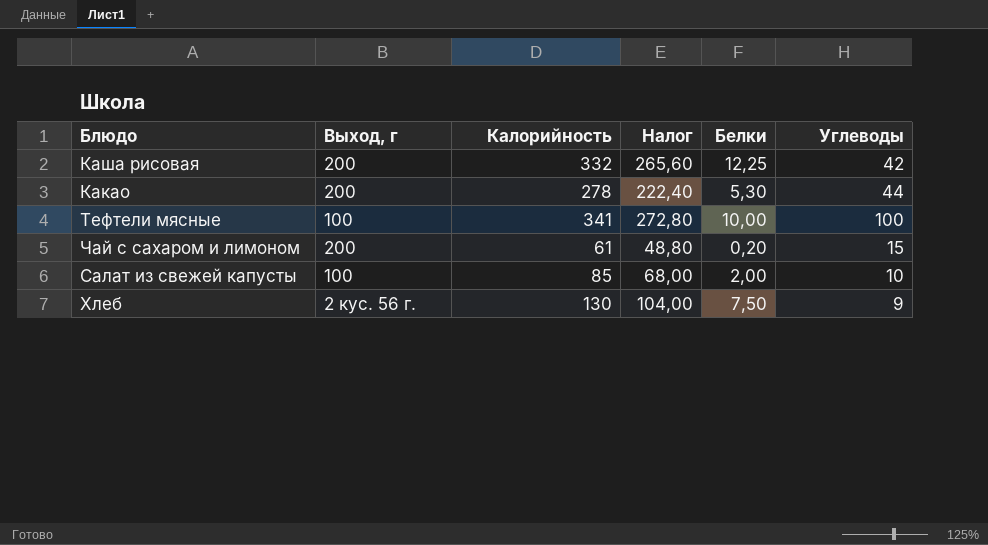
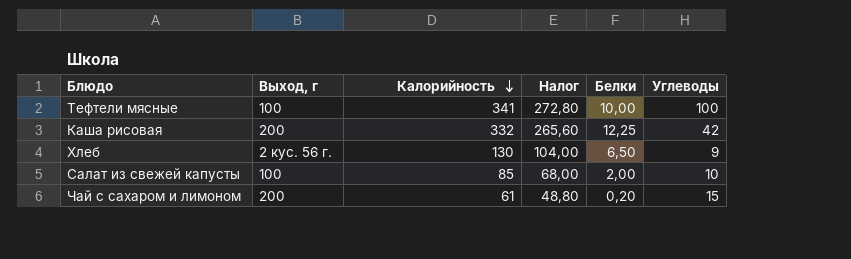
row order: none -> Калорийность descending
row Какао: 200 | 278 | 222,40 | 5,30 | 44 -> none
Хлеб | Белки: 7,50 -> 6,50

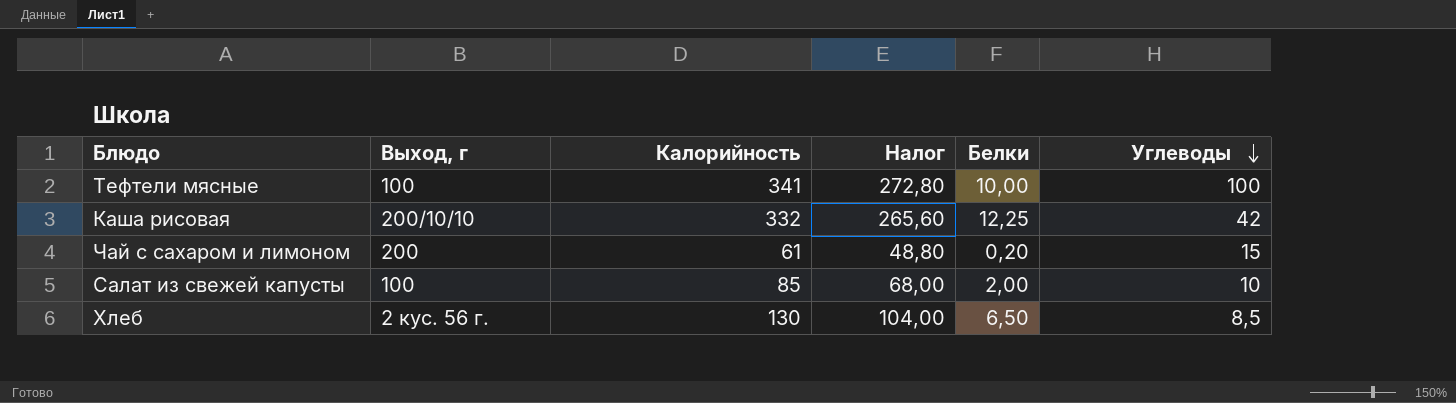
row order: Калорийность descending -> Углеводы descending
Каша рисовая | Выход, г: 200 -> 200/10/10
Хлеб | Углеводы: 9 -> 8,5

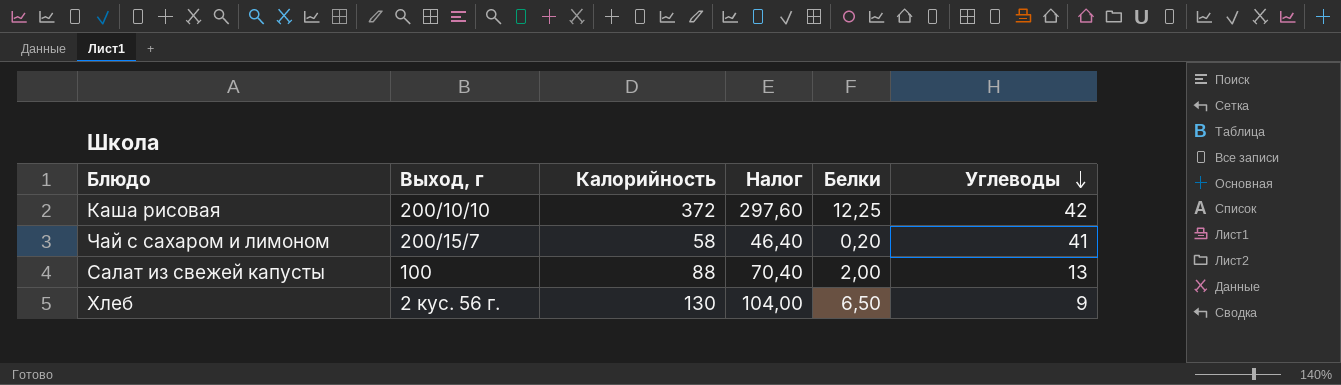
row Тефтели мясные: 100 | 341 | 272,80 | 10,00 | 100 -> none
Каша рисовая | Калорийность: 332 -> 372
Каша рисовая | Налог: 265,60 -> 297,60
Чай с сахаром и лимоном | Выход, г: 200 -> 200/15/7
Чай с сахаром и лимоном | Калорийность: 61 -> 58
Чай с сахаром и лимоном | Налог: 48,80 -> 46,40
Чай с сахаром и лимоном | Углеводы: 15 -> 41
Салат из свежей капусты | Калорийность: 85 -> 88
Салат из свежей капусты | Налог: 68,00 -> 70,40
Салат из свежей капусты | Углеводы: 10 -> 13
Хлеб | Углеводы: 8,5 -> 9

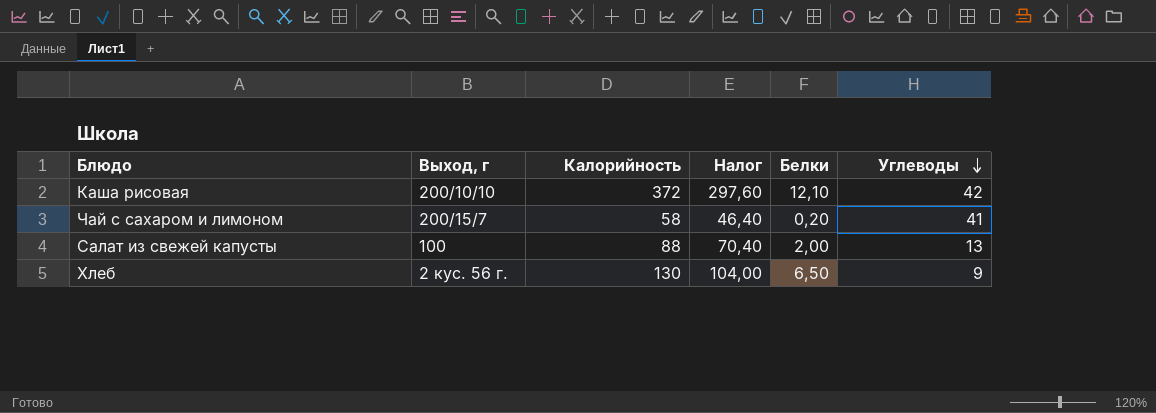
Каша рисовая | Белки: 12,25 -> 12,10

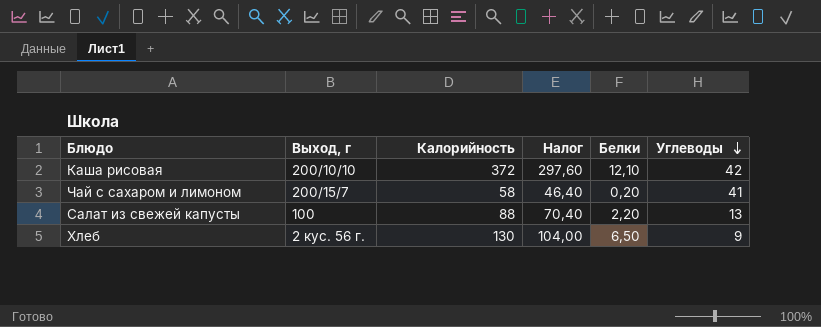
Салат из свежей капусты | Белки: 2,00 -> 2,20

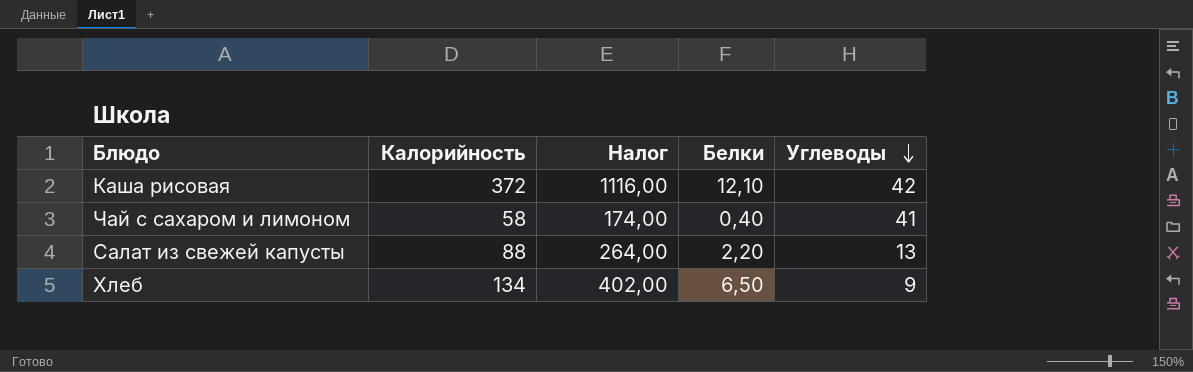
column Выход, г | position: 2 -> none
column Налог | formula: [Калорийность] * 0,8 -> [Калорийность] * 3
Чай с сахаром и лимоном | Белки: 0,20 -> 0,40
Хлеб | Калорийность: 130 -> 134

